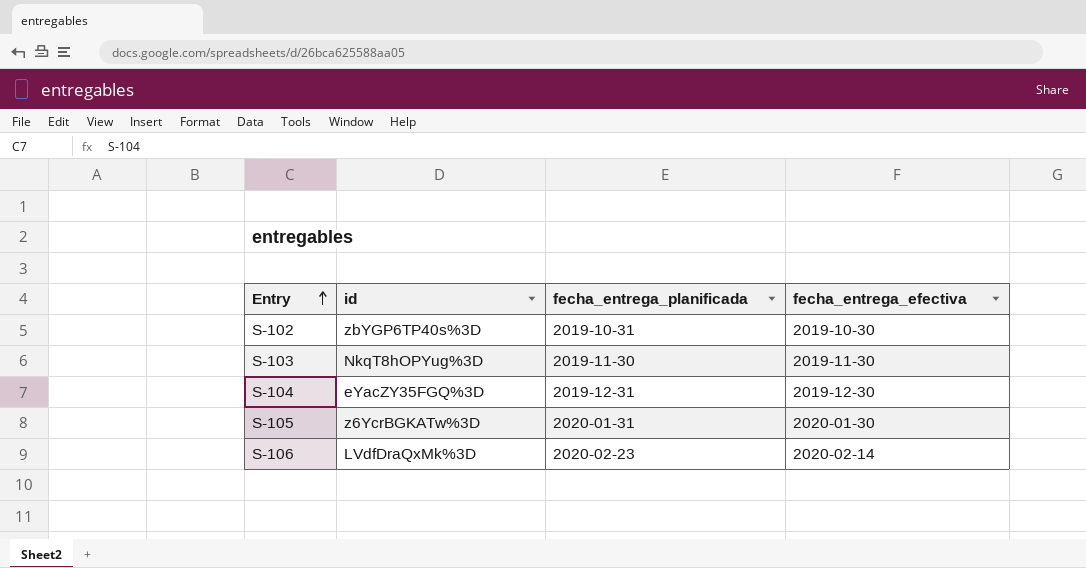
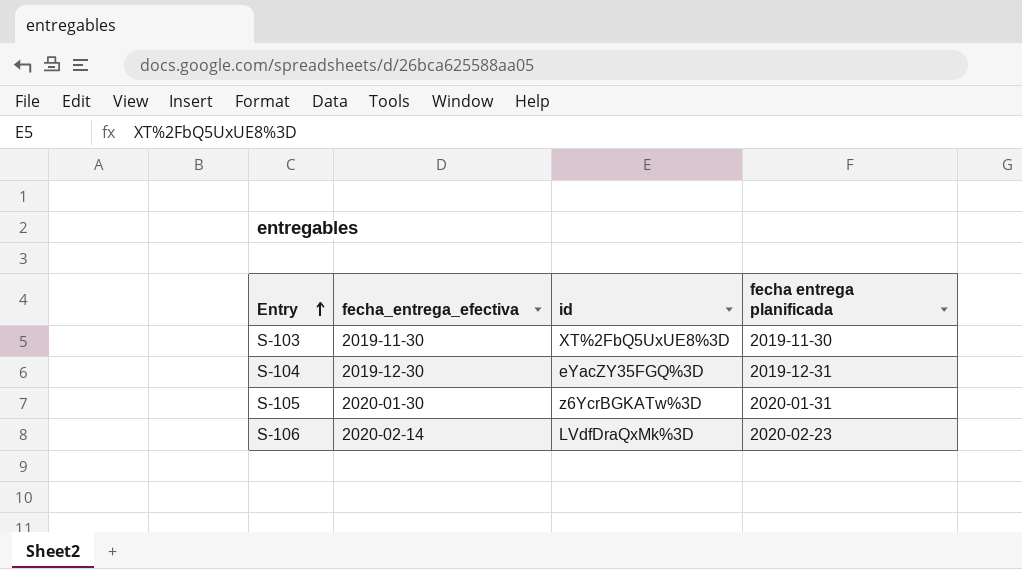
column fecha_entrega_efectiva | position: 4 -> 2
column name: fecha_entrega_planificada -> fecha entrega planificada
row S-102: zbYGP6TP40s%3D | 2019-10-31 | 2019-10-30 -> none
S-103 | id: NkqT8hOPYug%3D -> XT%2FbQ5UxUE8%3D

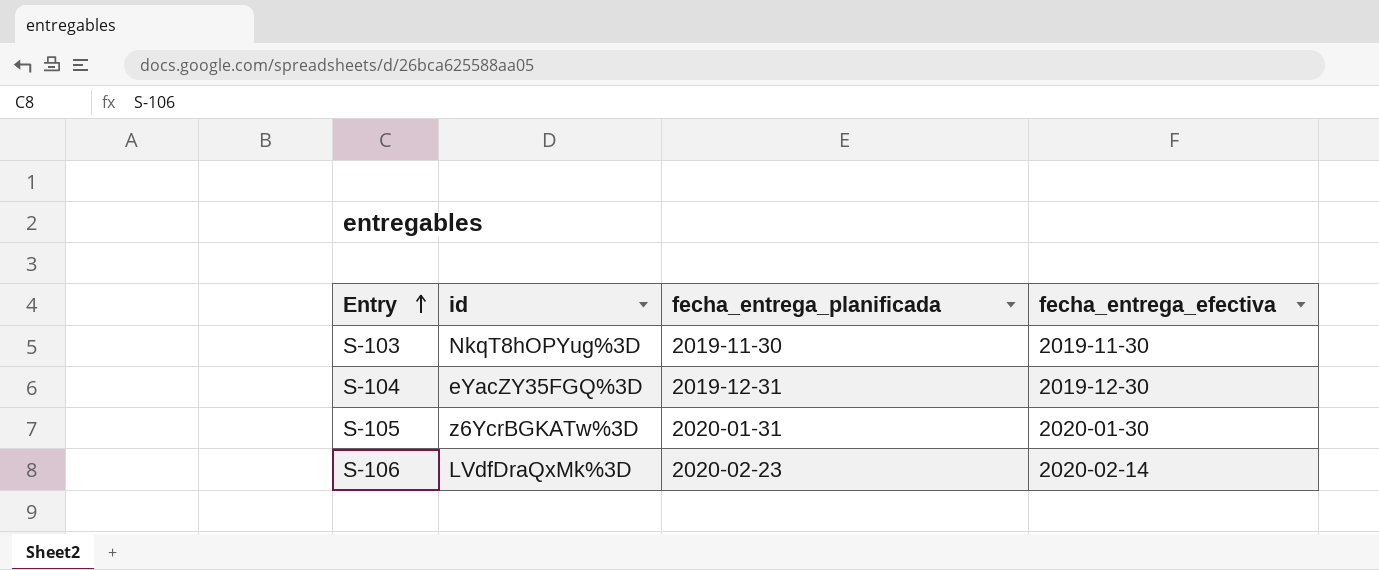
column name: fecha entrega planificada -> fecha_entrega_planificada
column fecha_entrega_efectiva | position: 2 -> 4
S-103 | id: XT%2FbQ5UxUE8%3D -> NkqT8hOPYug%3D

